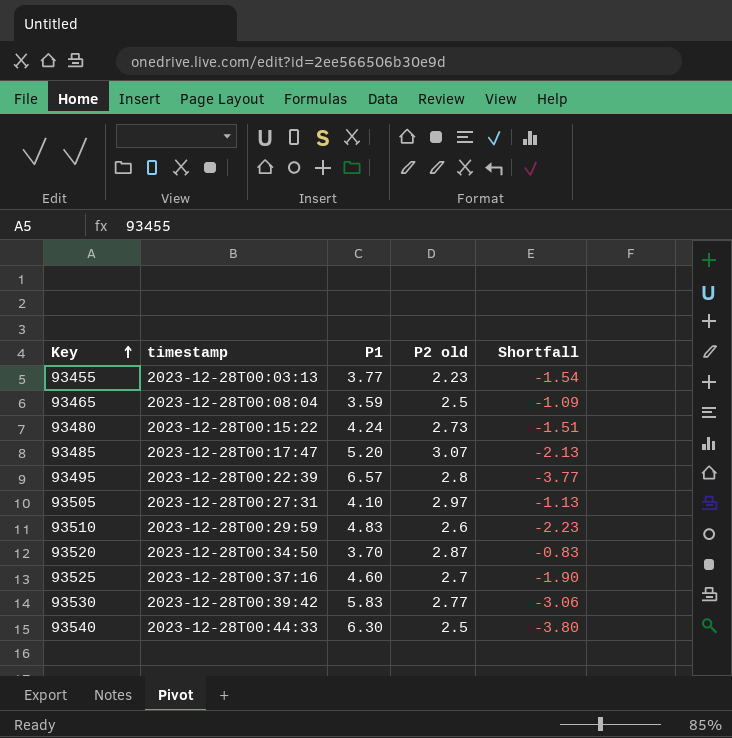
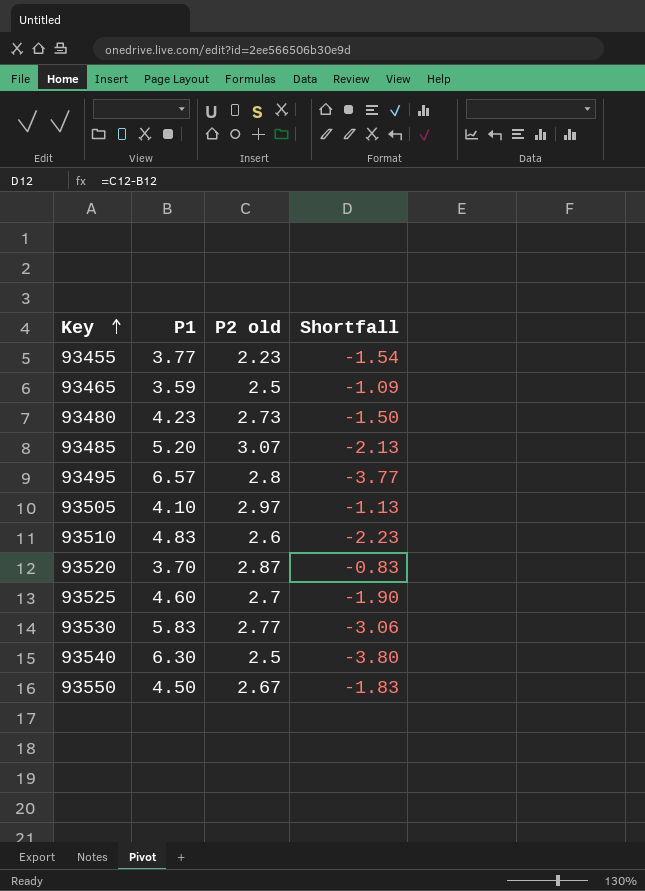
column timestamp | position: 2 -> none
93480 | P1: 4.24 -> 4.23
93480 | Shortfall: -1.51 -> -1.50
row 93550: none -> 4.50 | 2.67 | -1.83

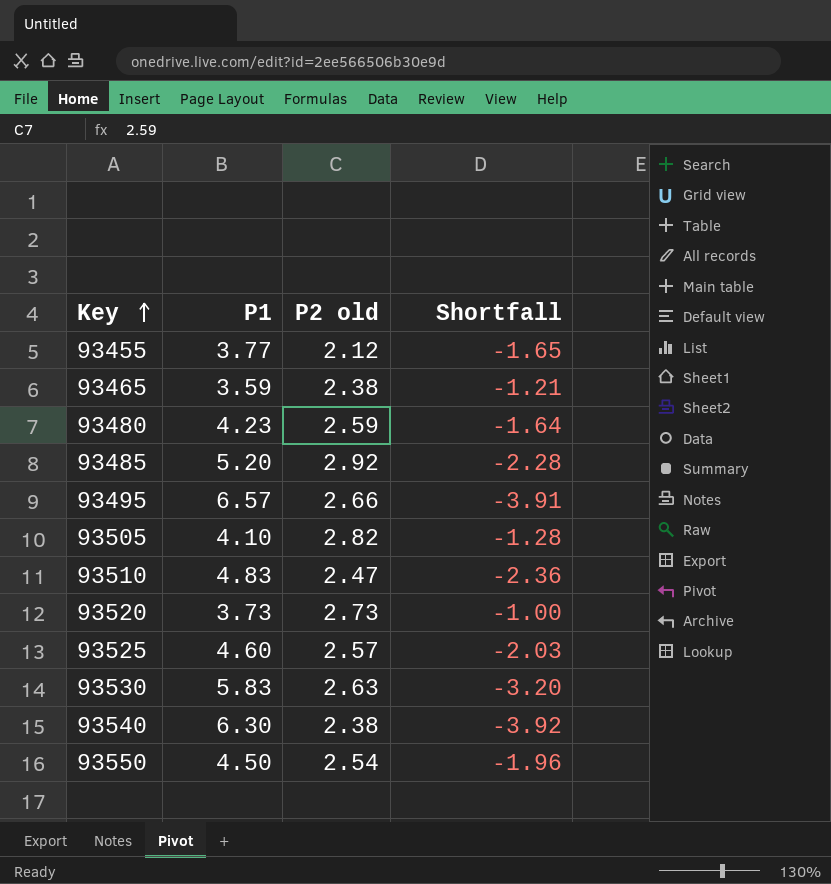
93455 | P2 old: 2.23 -> 2.12
93455 | Shortfall: -1.54 -> -1.65
93465 | P2 old: 2.5 -> 2.38
93465 | Shortfall: -1.09 -> -1.21
93480 | P2 old: 2.73 -> 2.59
93480 | Shortfall: -1.50 -> -1.64
93485 | P2 old: 3.07 -> 2.92
93485 | Shortfall: -2.13 -> -2.28
93495 | P2 old: 2.8 -> 2.66
93495 | Shortfall: -3.77 -> -3.91
93505 | P2 old: 2.97 -> 2.82
93505 | Shortfall: -1.13 -> -1.28
93510 | P2 old: 2.6 -> 2.47
93510 | Shortfall: -2.23 -> -2.36
93520 | P1: 3.70 -> 3.73
93520 | P2 old: 2.87 -> 2.73
93520 | Shortfall: -0.83 -> -1.00
93525 | P2 old: 2.7 -> 2.57
93525 | Shortfall: -1.90 -> -2.03
93530 | P2 old: 2.77 -> 2.63
93530 | Shortfall: -3.06 -> -3.20
93540 | P2 old: 2.5 -> 2.38
93540 | Shortfall: -3.80 -> -3.92
93550 | P2 old: 2.67 -> 2.54
93550 | Shortfall: -1.83 -> -1.96

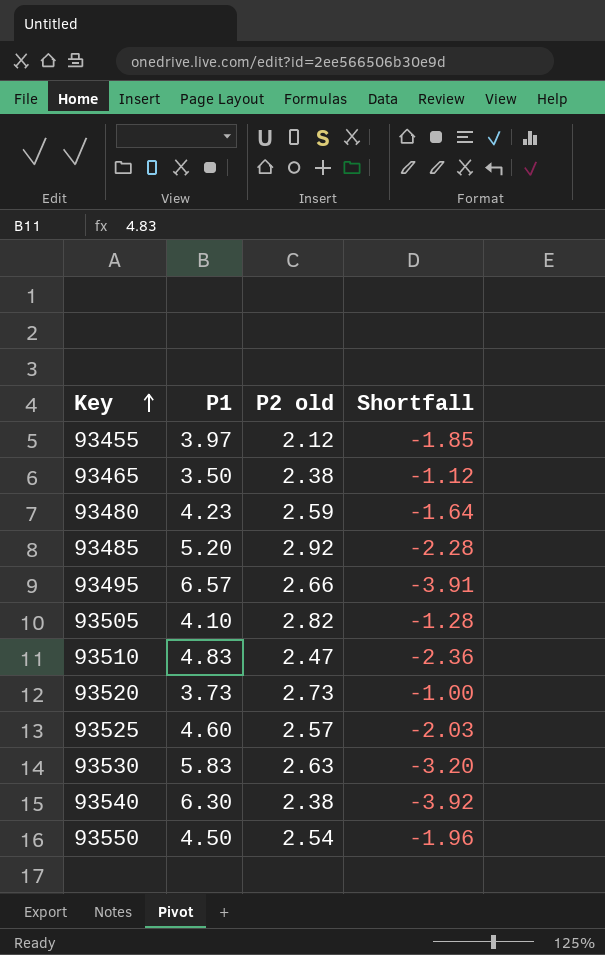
93455 | P1: 3.77 -> 3.97
93455 | Shortfall: -1.65 -> -1.85
93465 | P1: 3.59 -> 3.50
93465 | Shortfall: -1.21 -> -1.12

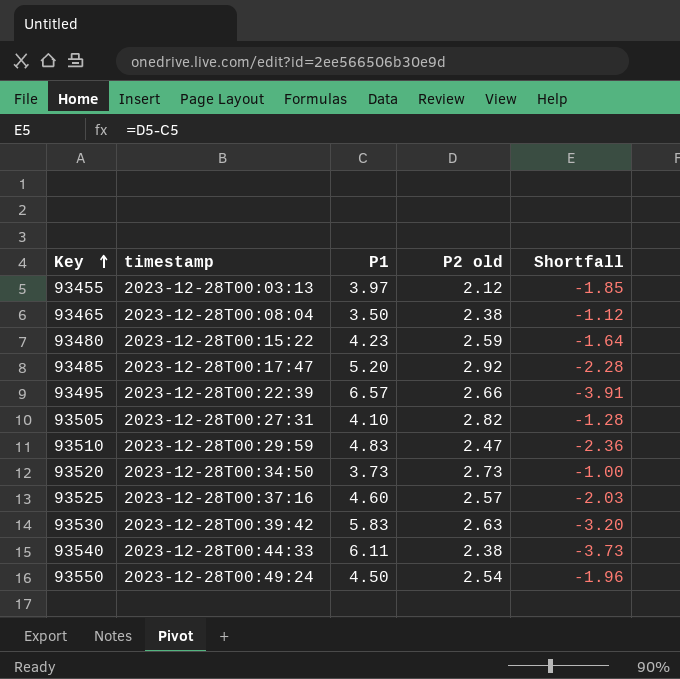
column timestamp | position: none -> 2
93540 | P1: 6.30 -> 6.11
93540 | Shortfall: -3.92 -> -3.73

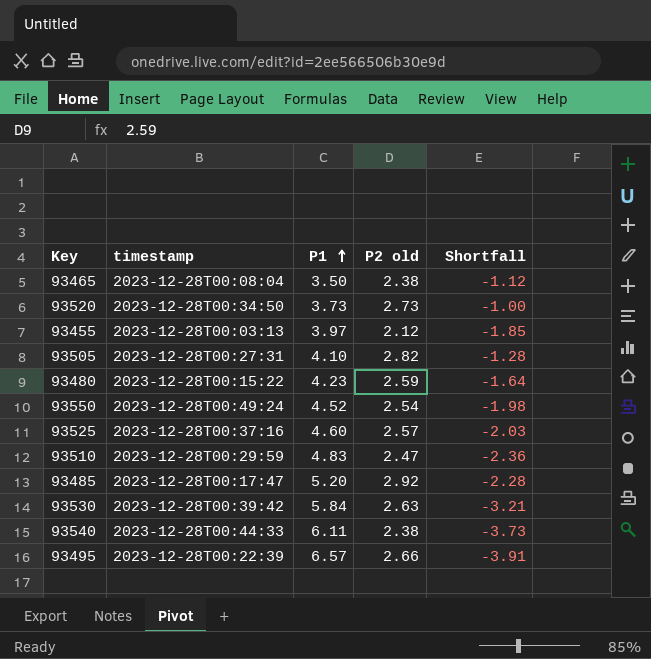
row order: Key ascending -> P1 ascending
93550 | P1: 4.50 -> 4.52
93550 | Shortfall: -1.96 -> -1.98
93530 | P1: 5.83 -> 5.84
93530 | Shortfall: -3.20 -> -3.21

